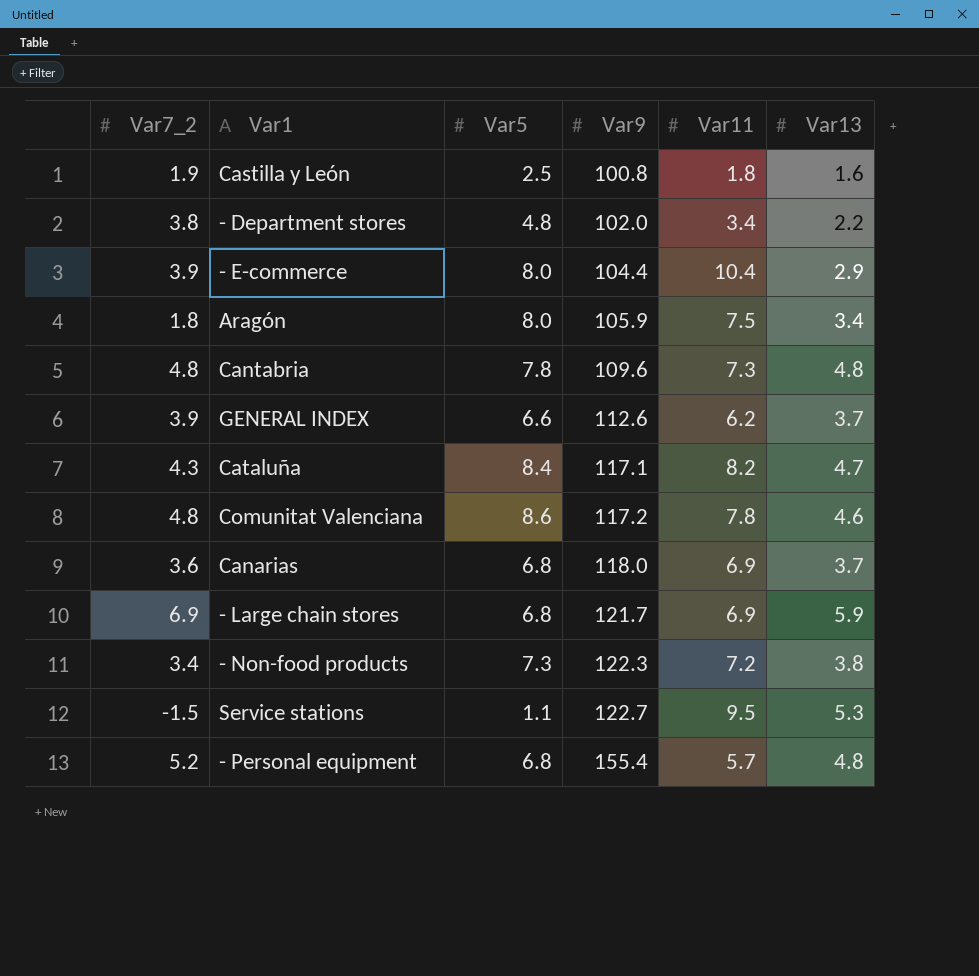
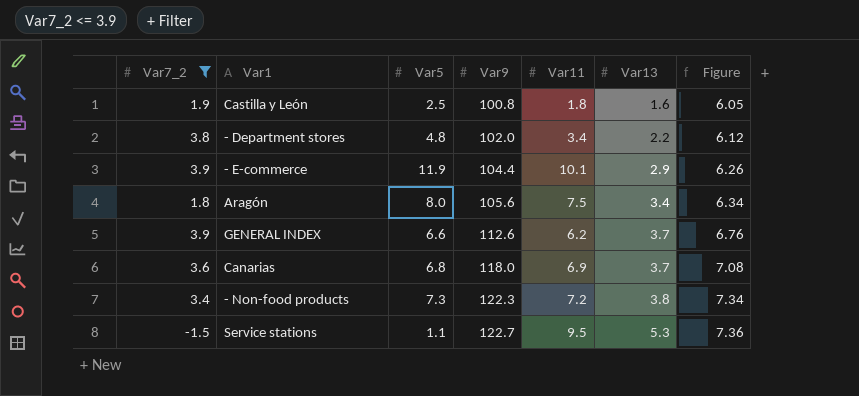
filter: none -> Var7_2 <= 3.9
column Figure | formula: none -> [Var9] * 0.06
- E-commerce | Var5: 8.0 -> 11.9
- E-commerce | Var11: 10.4 -> 10.1
Aragón | Var9: 105.9 -> 105.6

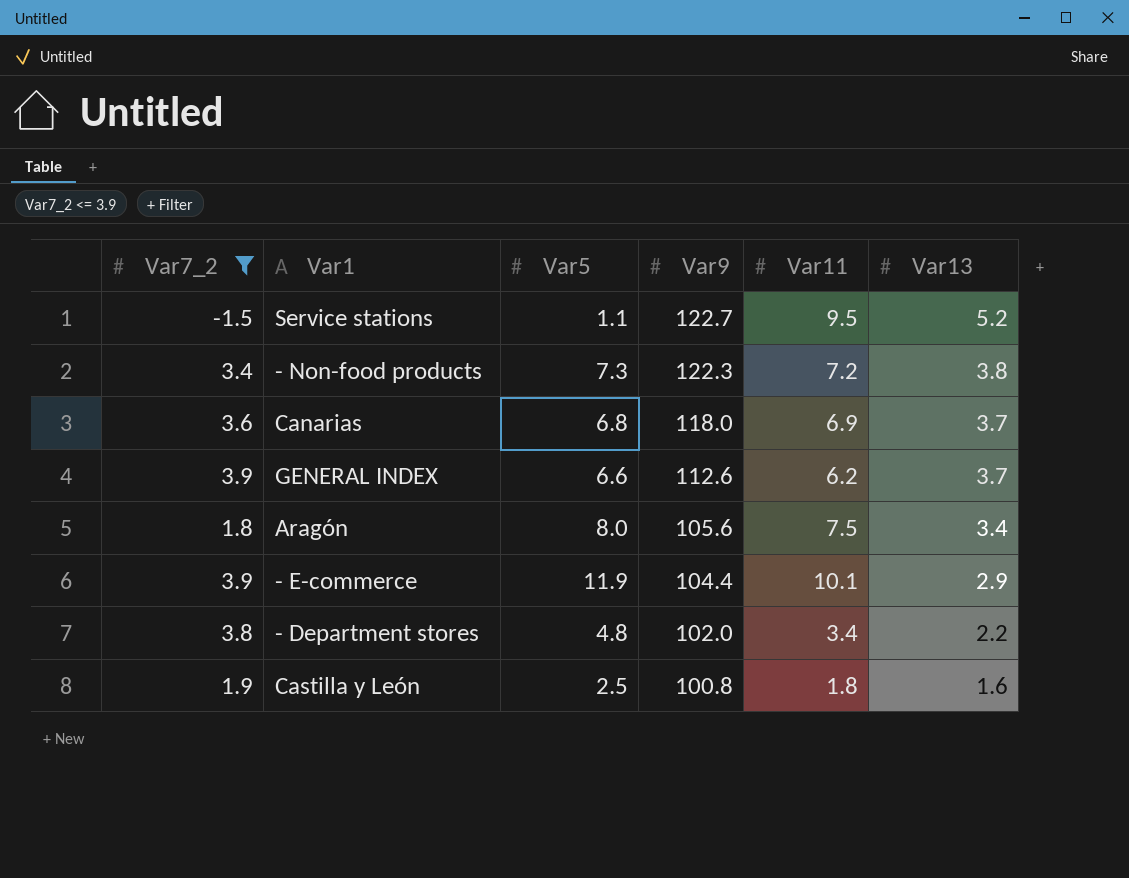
row order: Var9 ascending -> Var9 descending
column Figure | formula: [Var9] * 0.06 -> none
Service stations | Var13: 5.3 -> 5.2

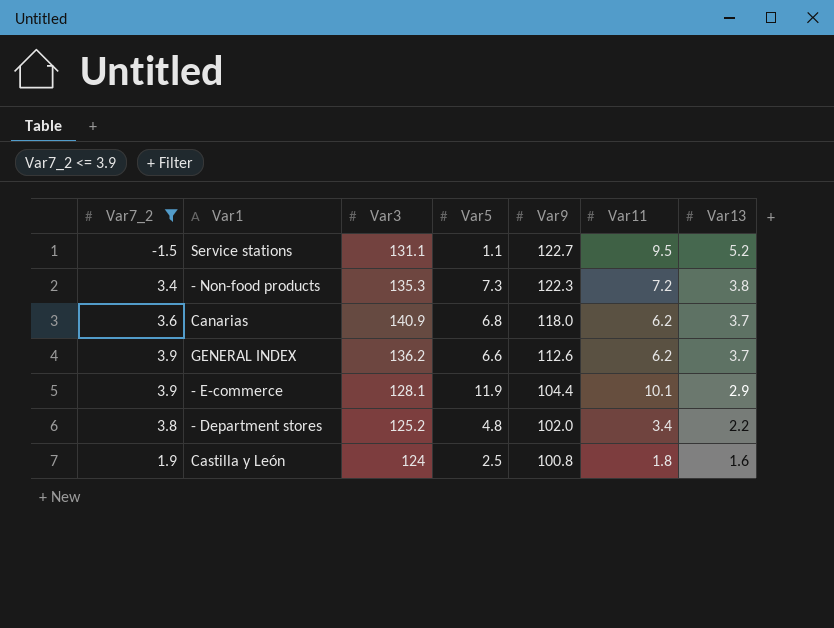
column Var3 | position: none -> 3
row Aragón: 1.8 | 8.0 | 105.6 | 7.5 | 3.4 -> none
Canarias | Var11: 6.9 -> 6.2

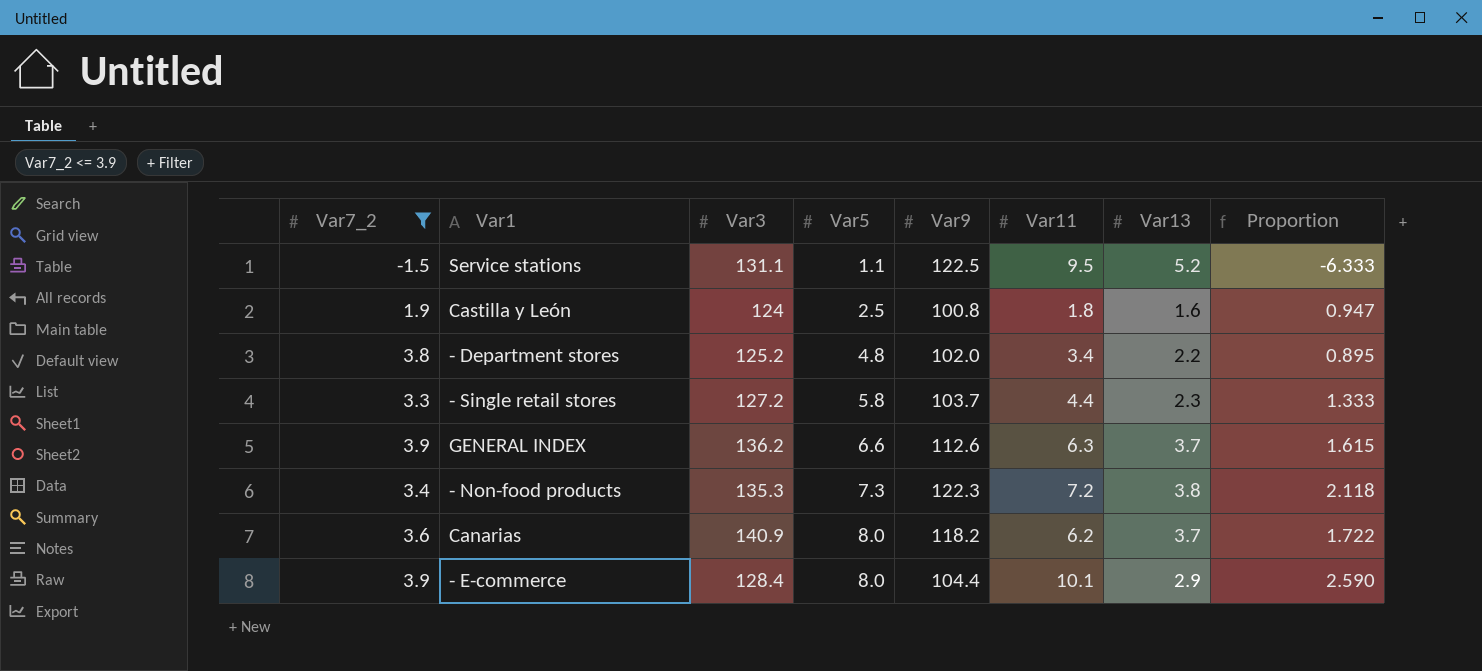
row order: Var9 descending -> Var5 ascending
column Proportion | formula: none -> [Var11] / [Var7_2]
Service stations | Var9: 122.7 -> 122.5
row - Single retail stores: none -> 3.3 | 127.2 | 5.8 | 103.7 | 4.4 | 2.3 | 1.333
GENERAL INDEX | Var11: 6.2 -> 6.3
Canarias | Var5: 6.8 -> 8.0
Canarias | Var9: 118.0 -> 118.2
- E-commerce | Var3: 128.1 -> 128.4
- E-commerce | Var5: 11.9 -> 8.0

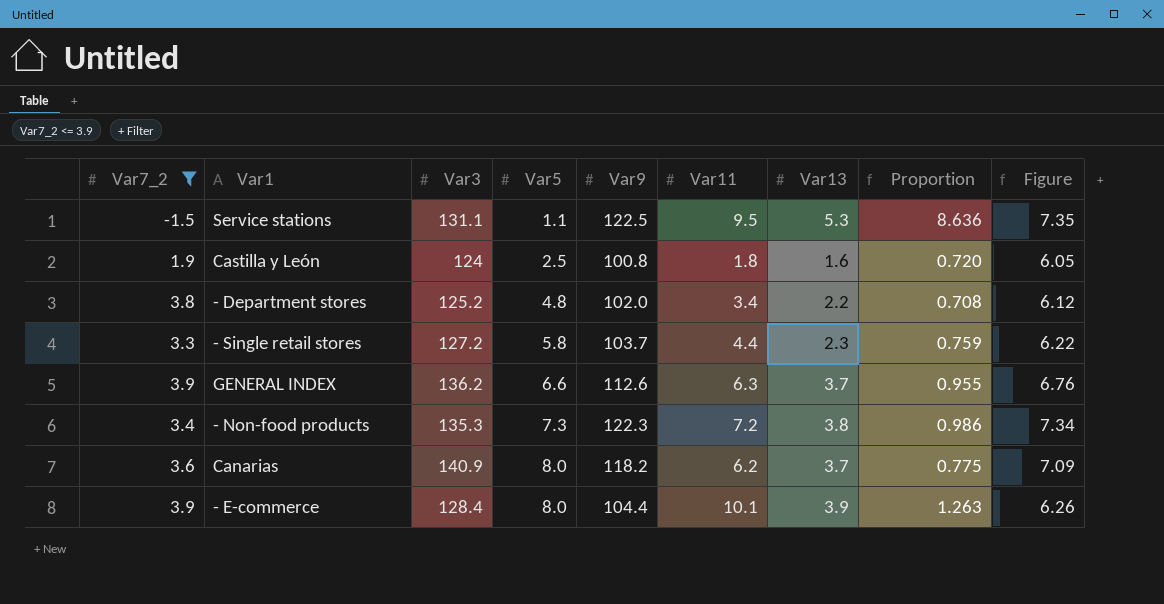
column Proportion | formula: [Var11] / [Var7_2] -> [Var11] / [Var5]
column Figure | formula: none -> [Var9] * 0.06
Service stations | Var13: 5.2 -> 5.3
- E-commerce | Var13: 2.9 -> 3.9

